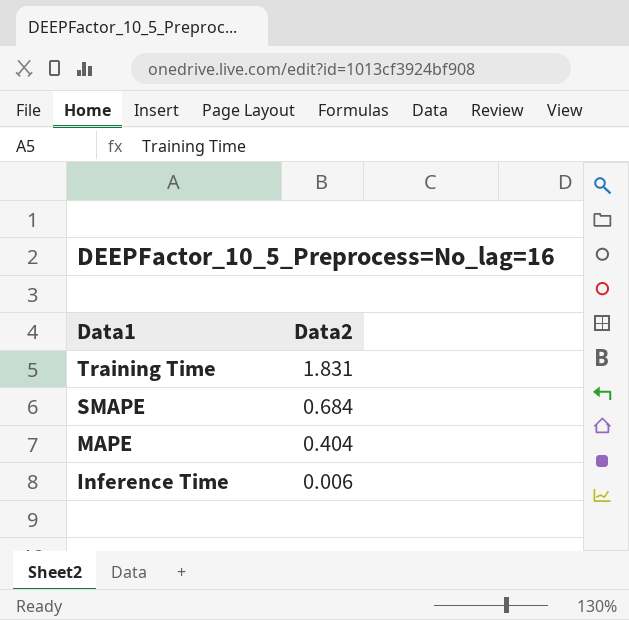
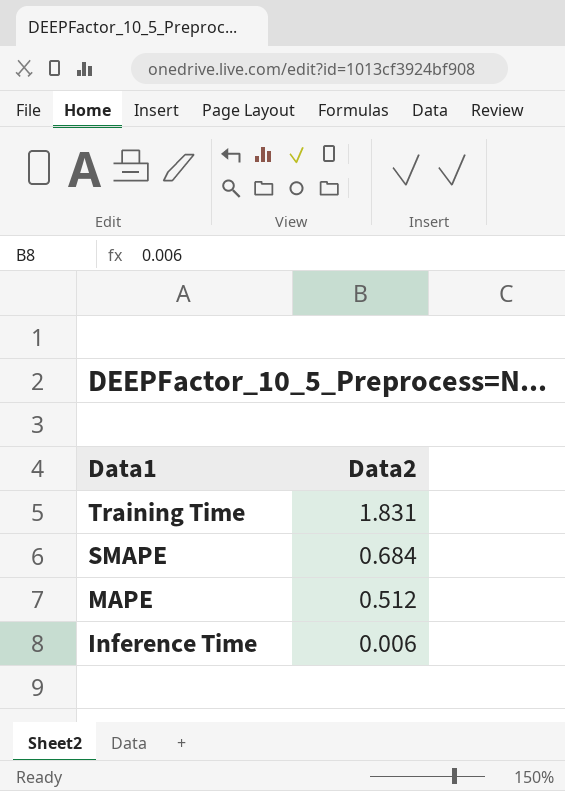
MAPE | Data2: 0.404 -> 0.512

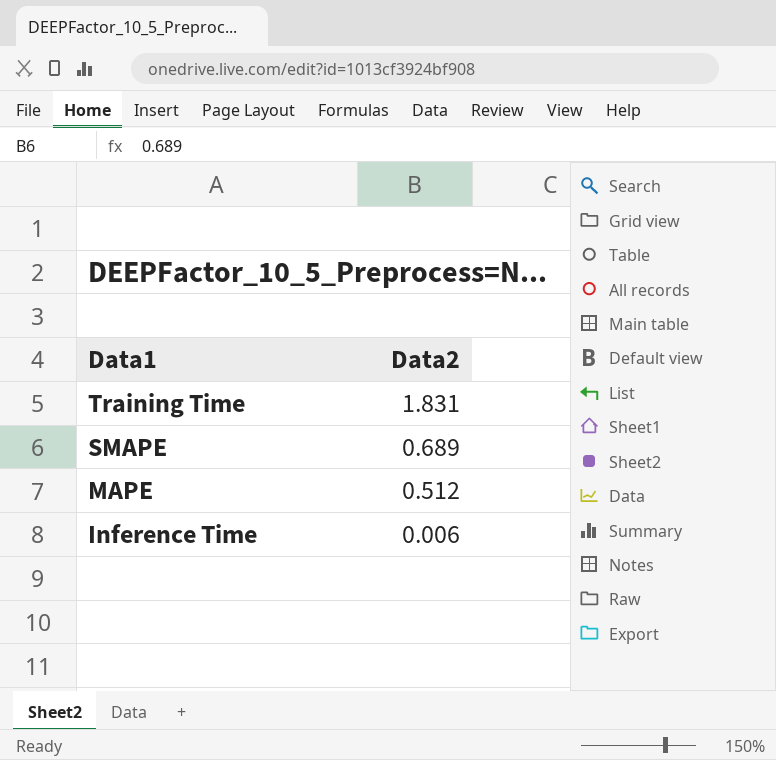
SMAPE | Data2: 0.684 -> 0.689

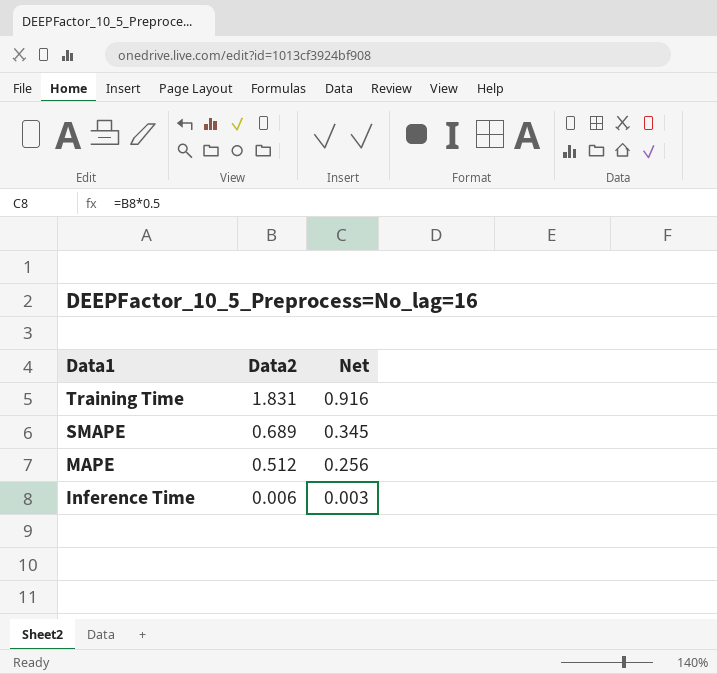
column Net | formula: none -> [Data2] * 0.5

